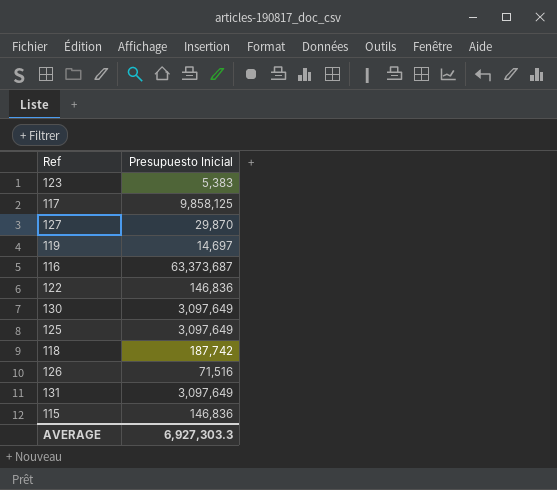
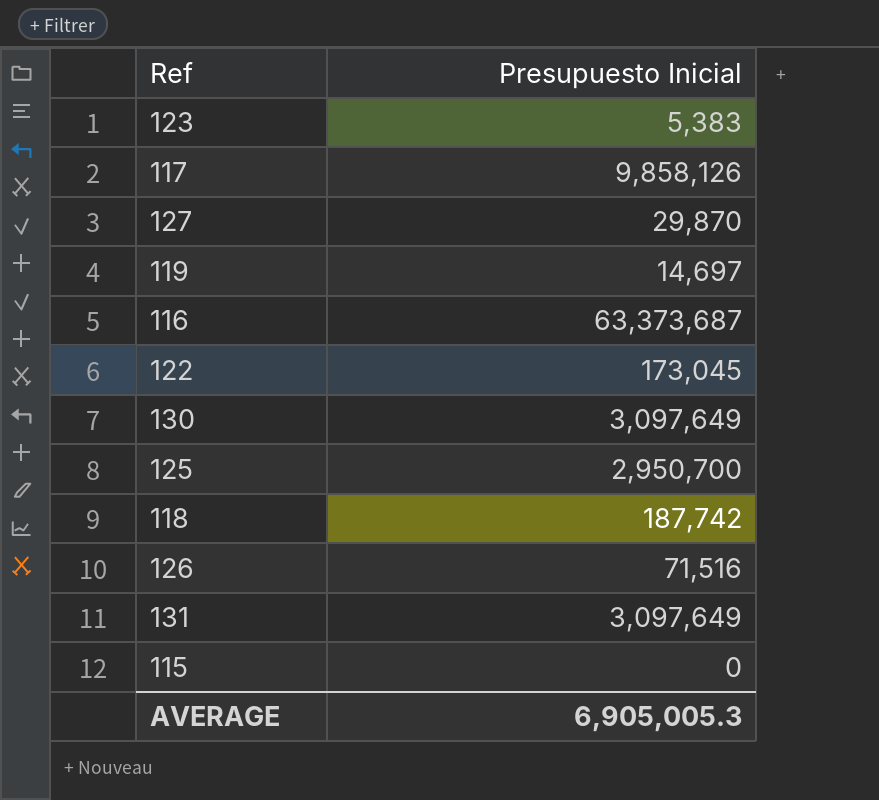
117 | Presupuesto Inicial: 9,858,125 -> 9,858,126
122 | Presupuesto Inicial: 146,836 -> 173,045
125 | Presupuesto Inicial: 3,097,649 -> 2,950,700
115 | Presupuesto Inicial: 146,836 -> 0
AVERAGE | Presupuesto Inicial: 6,927,303.3 -> 6,905,005.3

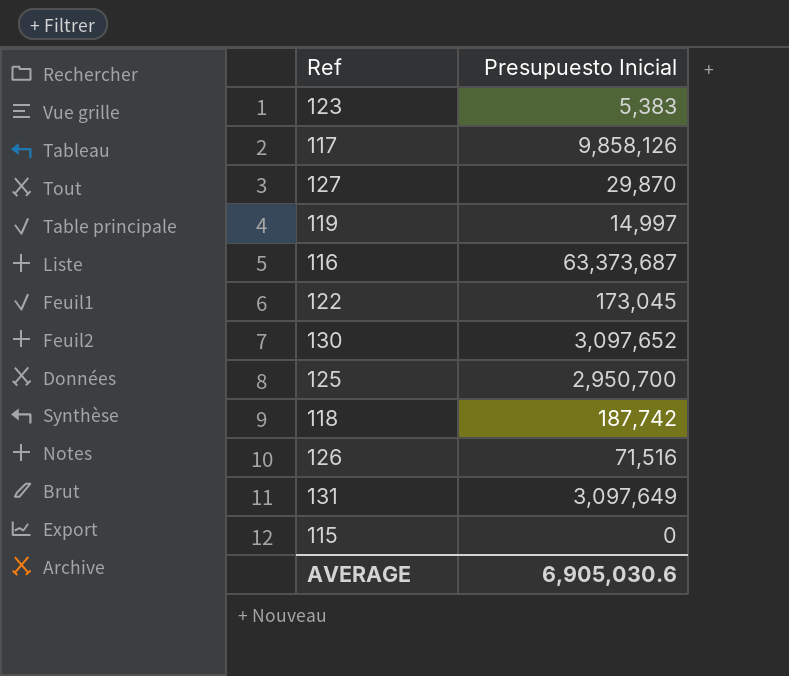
119 | Presupuesto Inicial: 14,697 -> 14,997
130 | Presupuesto Inicial: 3,097,649 -> 3,097,652
AVERAGE | Presupuesto Inicial: 6,905,005.3 -> 6,905,030.6

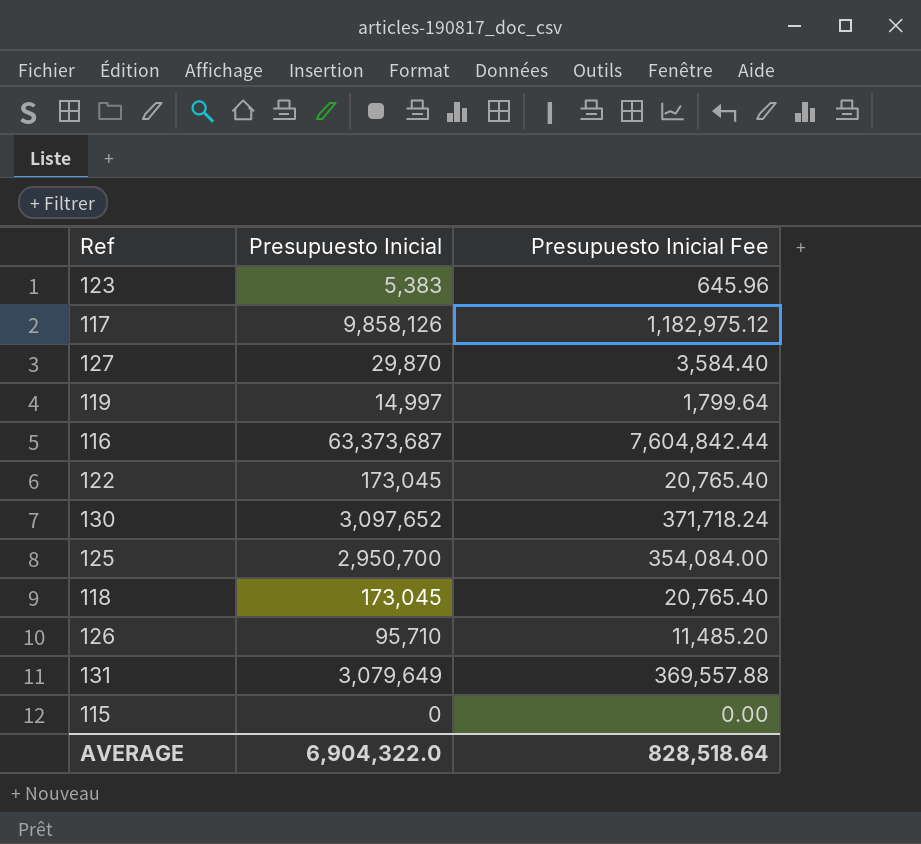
column Presupuesto Inicial Fee | formula: none -> [Presupuesto Inicial] * 0.12
118 | Presupuesto Inicial: 187,742 -> 173,045
126 | Presupuesto Inicial: 71,516 -> 95,710
131 | Presupuesto Inicial: 3,097,649 -> 3,079,649
AVERAGE | Presupuesto Inicial: 6,905,030.6 -> 6,904,322.0

